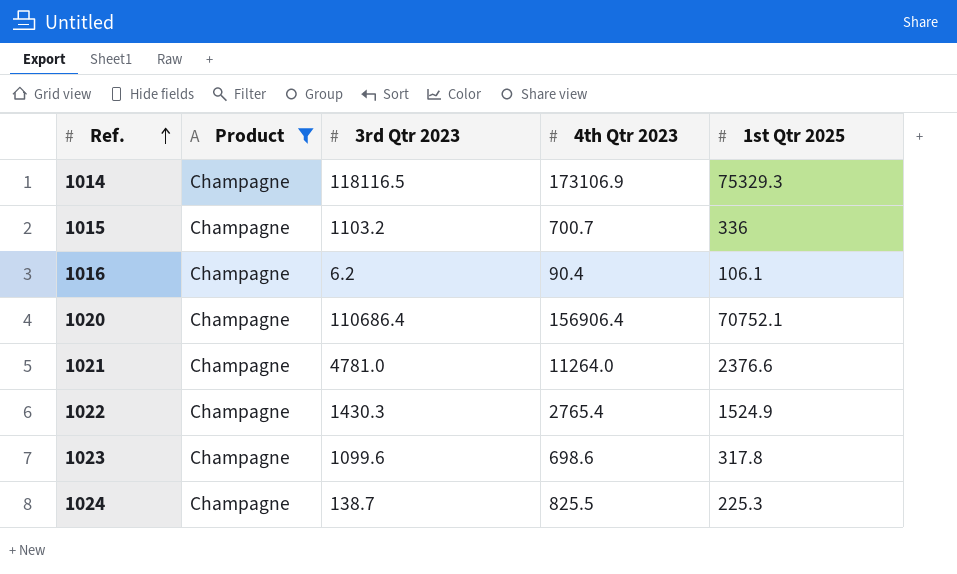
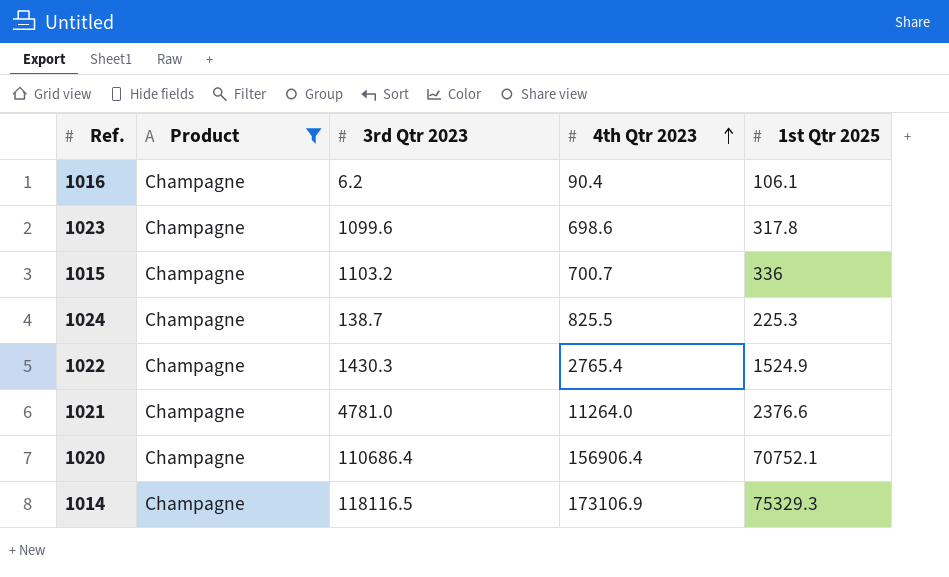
row order: Ref. ascending -> 4th Qtr 2023 ascending

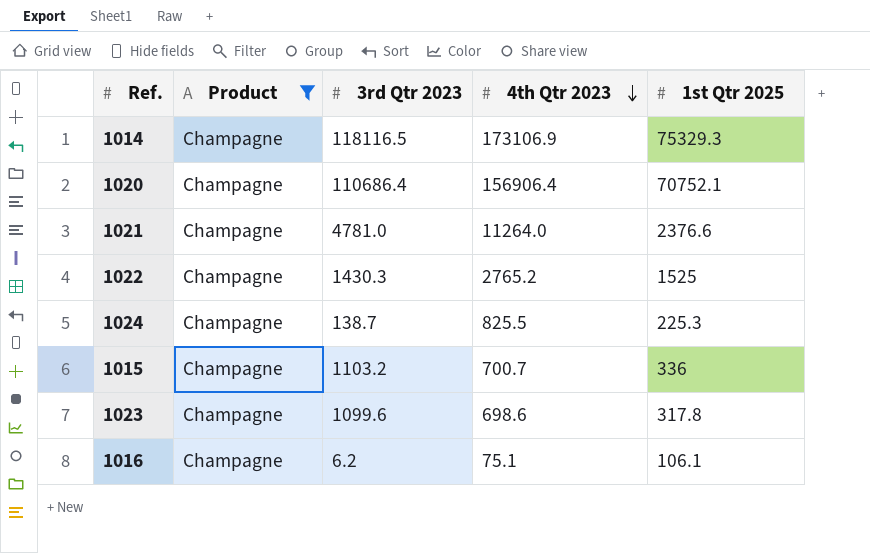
row order: 4th Qtr 2023 ascending -> 4th Qtr 2023 descending
1022 | 4th Qtr 2023: 2765.4 -> 2765.2
1022 | 1st Qtr 2025: 1524.9 -> 1525
1016 | 4th Qtr 2023: 90.4 -> 75.1

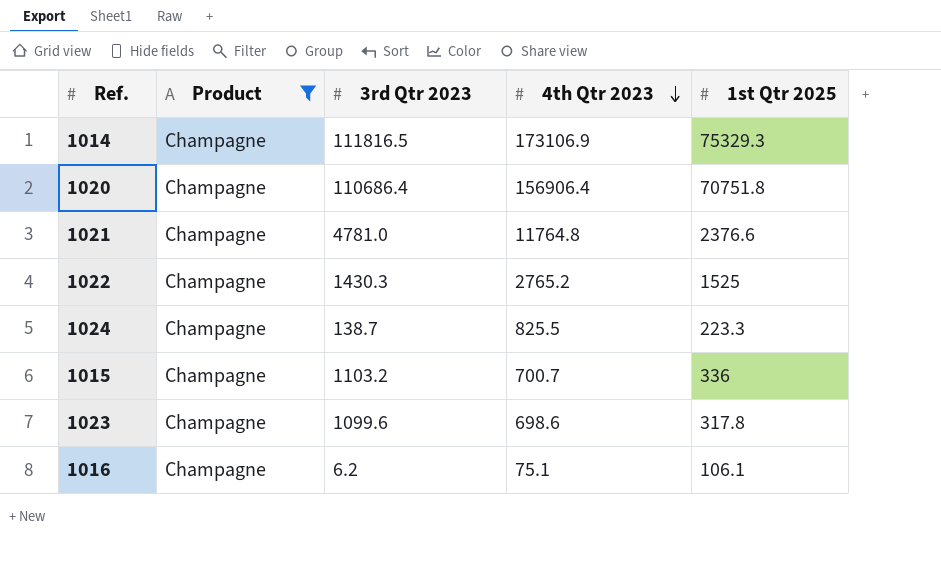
1014 | 3rd Qtr 2023: 118116.5 -> 111816.5
1020 | 1st Qtr 2025: 70752.1 -> 70751.8
1021 | 4th Qtr 2023: 11264.0 -> 11764.8
1024 | 1st Qtr 2025: 225.3 -> 223.3

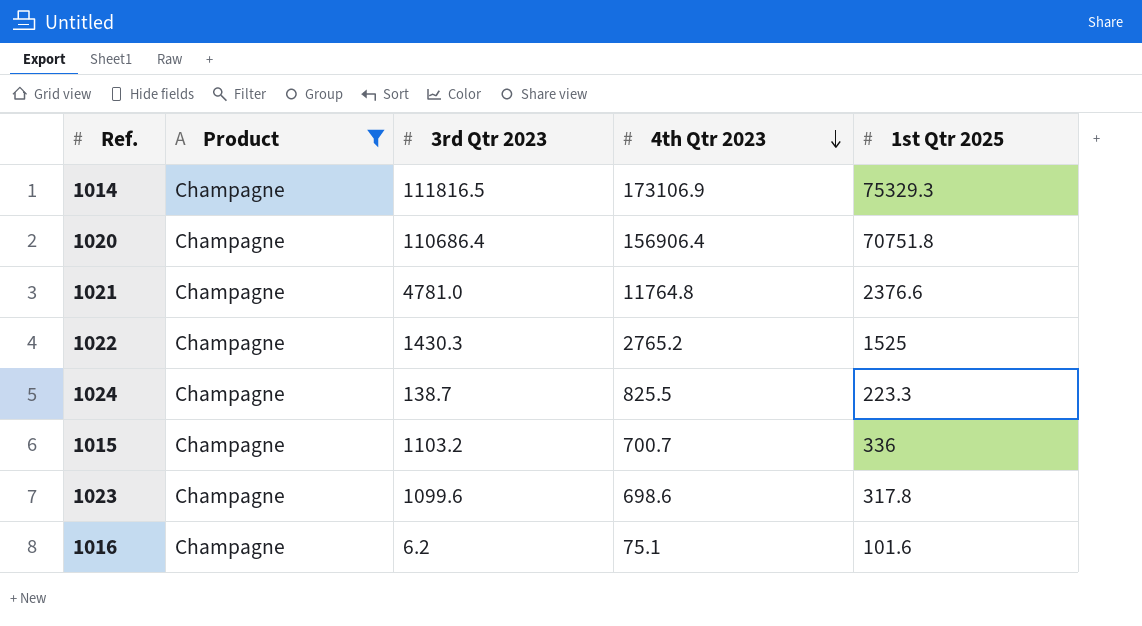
1016 | 1st Qtr 2025: 106.1 -> 101.6

